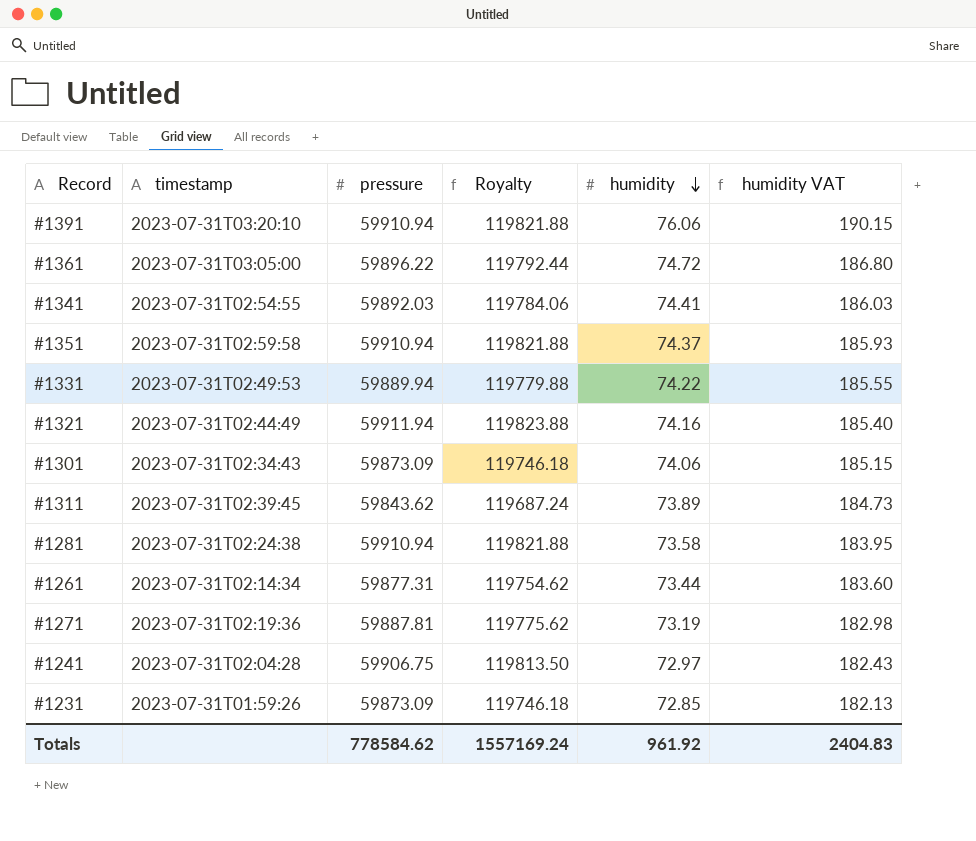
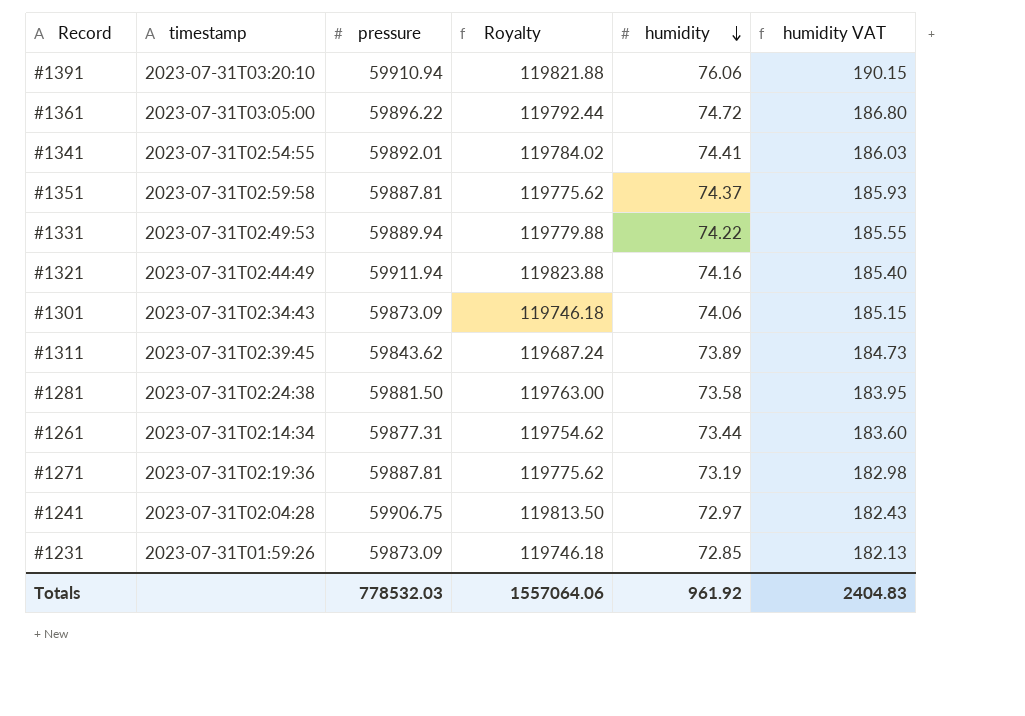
#1341 | pressure: 59892.03 -> 59892.01
#1341 | Royalty: 119784.06 -> 119784.02
#1351 | pressure: 59910.94 -> 59887.81
#1351 | Royalty: 119821.88 -> 119775.62
#1281 | pressure: 59910.94 -> 59881.50
#1281 | Royalty: 119821.88 -> 119763.00
Totals | pressure: 778584.62 -> 778532.03
Totals | Royalty: 1557169.24 -> 1557064.06

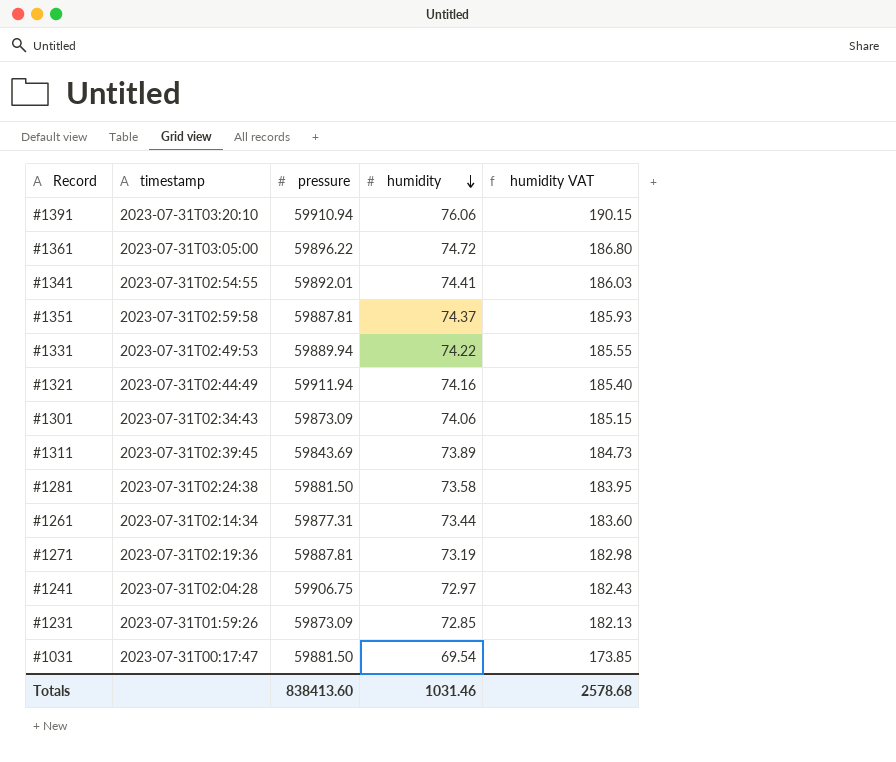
column Royalty | formula: [pressure] * 2 -> none
#1311 | pressure: 59843.62 -> 59843.69
row #1031: none -> 2023-07-31T00:17:47 | 59881.50 | 69.54 | 173.85
Totals | pressure: 778532.03 -> 838413.60
Totals | humidity: 961.92 -> 1031.46
Totals | humidity VAT: 2404.83 -> 2578.68

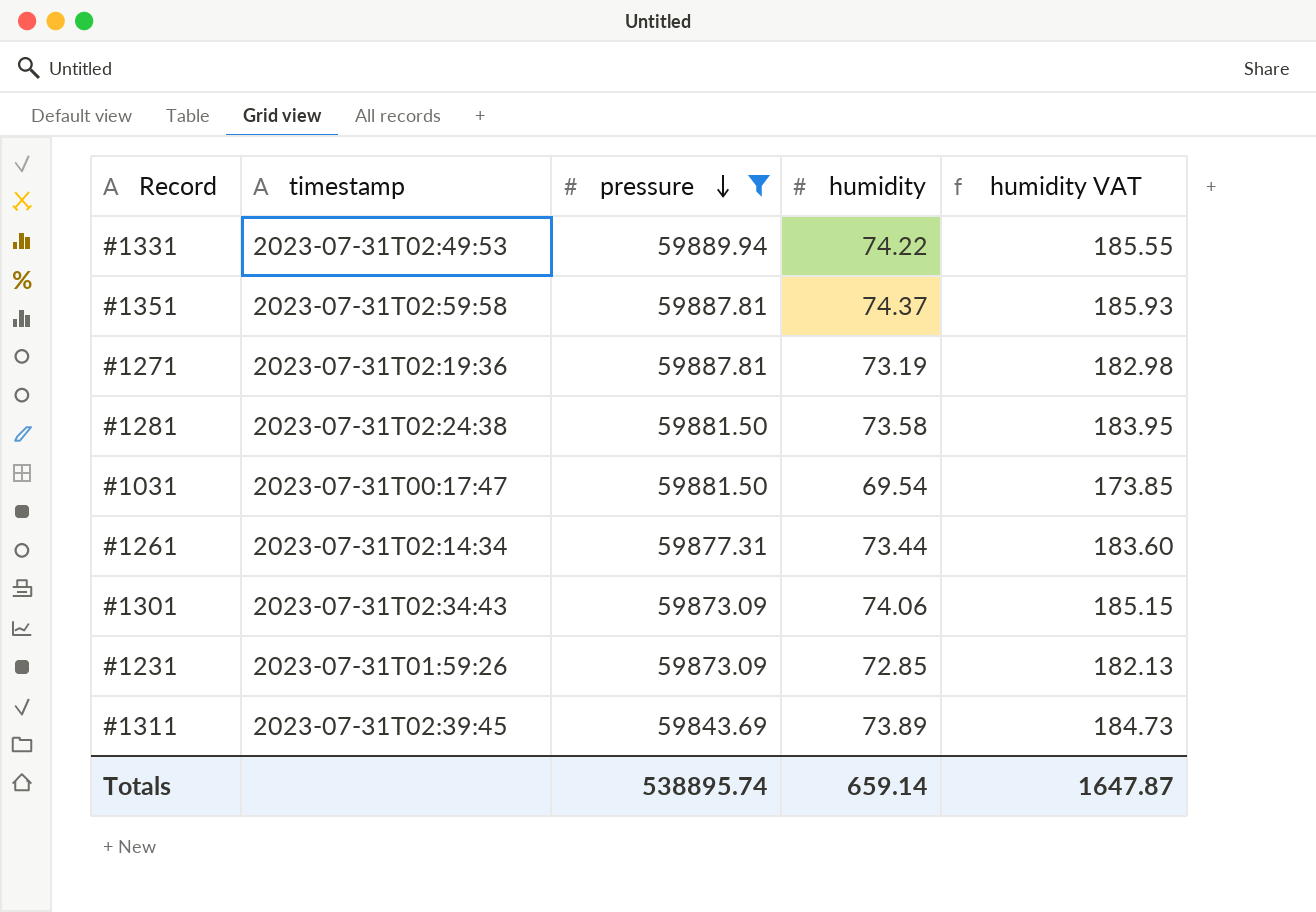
filter: none -> pressure <= 59889.94
row order: humidity descending -> pressure descending
Totals | pressure: 838413.60 -> 538895.74
Totals | humidity: 1031.46 -> 659.14
Totals | humidity VAT: 2578.68 -> 1647.87

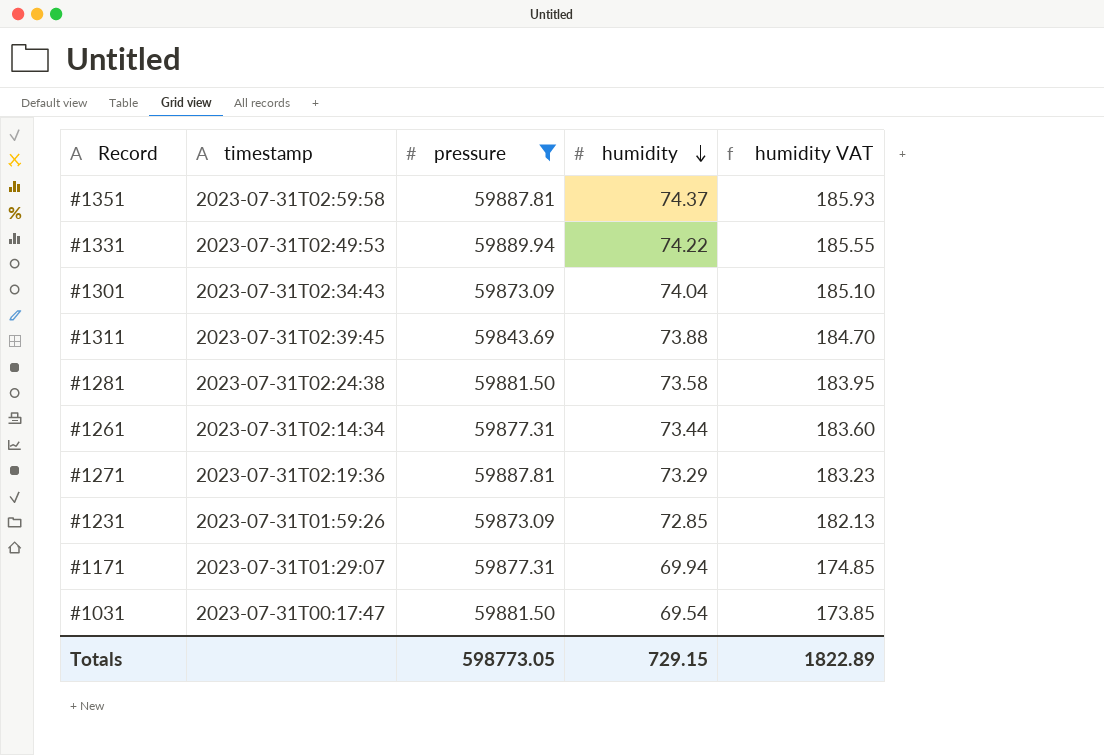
row order: pressure descending -> humidity descending
#1301 | humidity: 74.06 -> 74.04
#1301 | humidity VAT: 185.15 -> 185.10
#1311 | humidity: 73.89 -> 73.88
#1311 | humidity VAT: 184.73 -> 184.70
#1271 | humidity: 73.19 -> 73.29
#1271 | humidity VAT: 182.98 -> 183.23
row #1171: none -> 2023-07-31T01:29:07 | 59877.31 | 69.94 | 174.85
Totals | pressure: 538895.74 -> 598773.05
Totals | humidity: 659.14 -> 729.15
Totals | humidity VAT: 1647.87 -> 1822.89

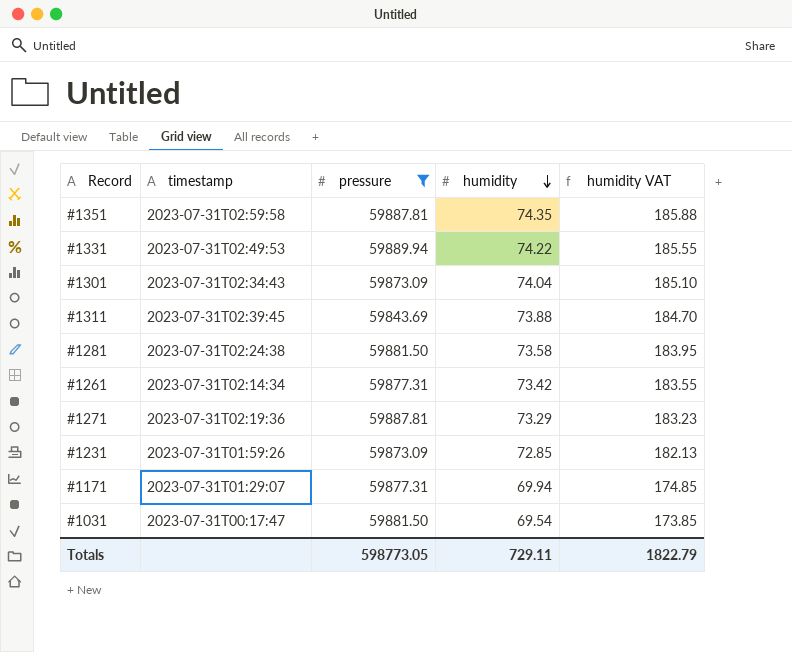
#1351 | humidity: 74.37 -> 74.35
#1351 | humidity VAT: 185.93 -> 185.88
#1261 | humidity: 73.44 -> 73.42
#1261 | humidity VAT: 183.60 -> 183.55
Totals | humidity: 729.15 -> 729.11
Totals | humidity VAT: 1822.89 -> 1822.79

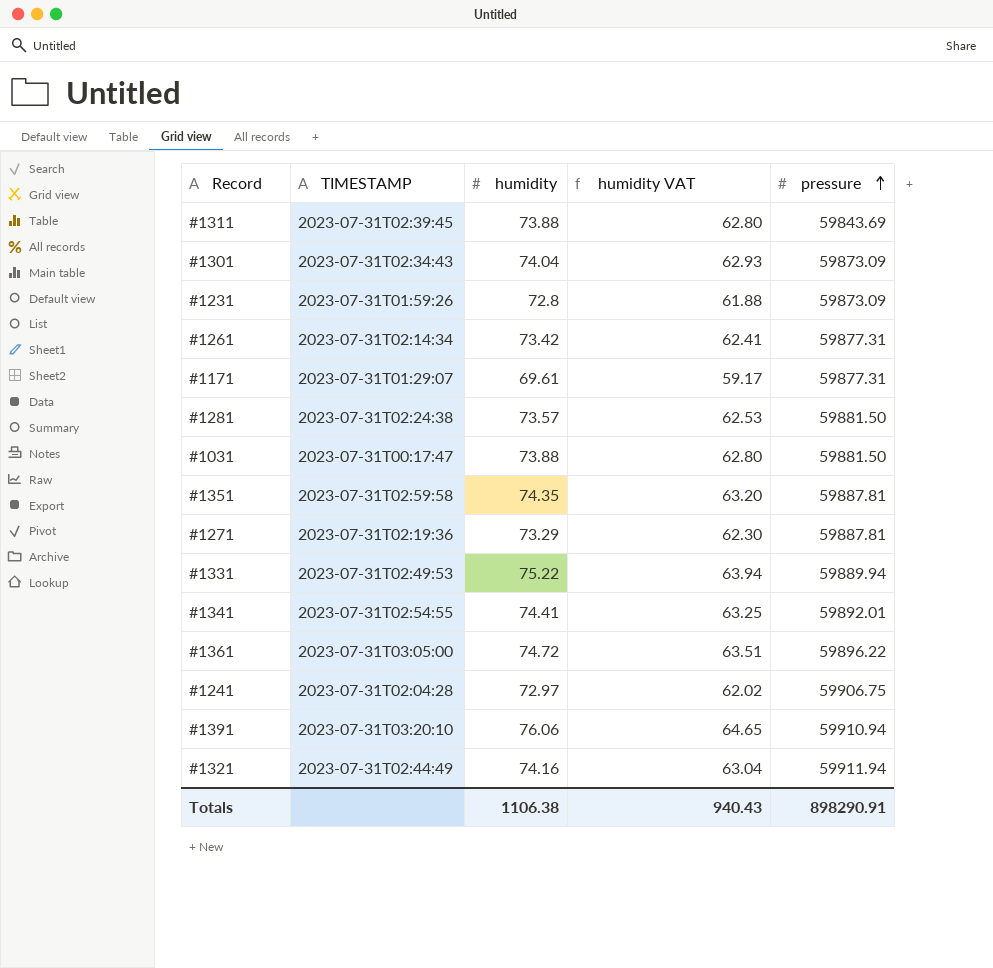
filter: pressure <= 59889.94 -> none
row order: humidity descending -> pressure ascending
column name: timestamp -> TIMESTAMP
column humidity VAT | formula: [humidity] * 2.5 -> [humidity] * 0.85
column pressure | position: 3 -> 5
#1231 | humidity: 72.85 -> 72.8
#1171 | humidity: 69.94 -> 69.61
#1281 | humidity: 73.58 -> 73.57
#1031 | humidity: 69.54 -> 73.88
#1331 | humidity: 74.22 -> 75.22
Totals | humidity: 729.11 -> 1106.38
Totals | humidity VAT: 1822.79 -> 940.43
Totals | pressure: 598773.05 -> 898290.91

